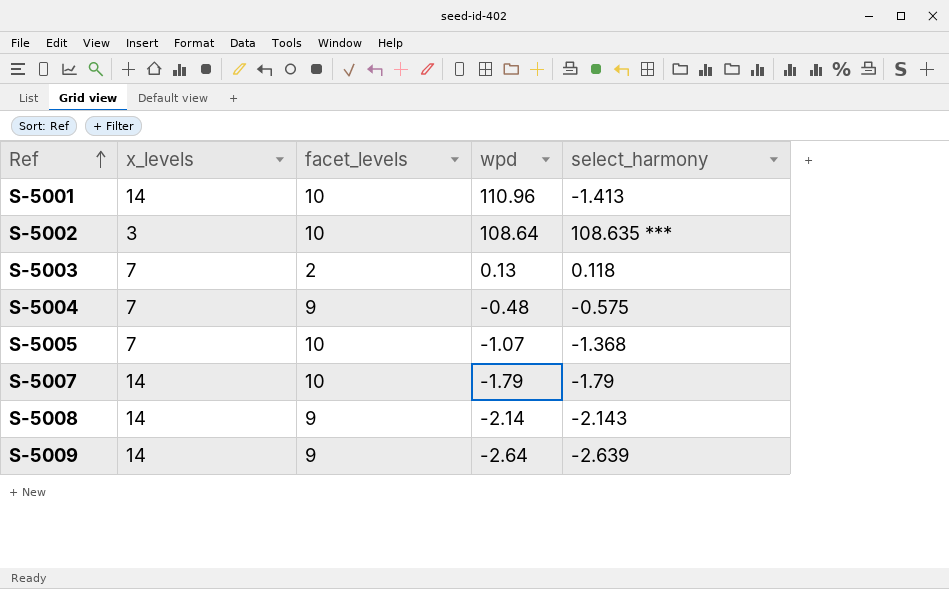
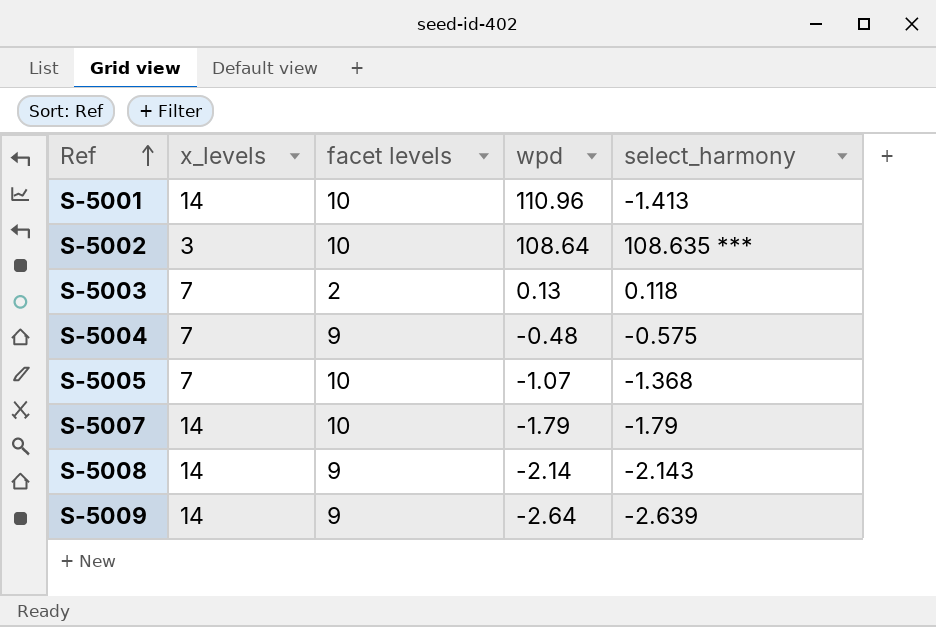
column name: facet_levels -> facet levels

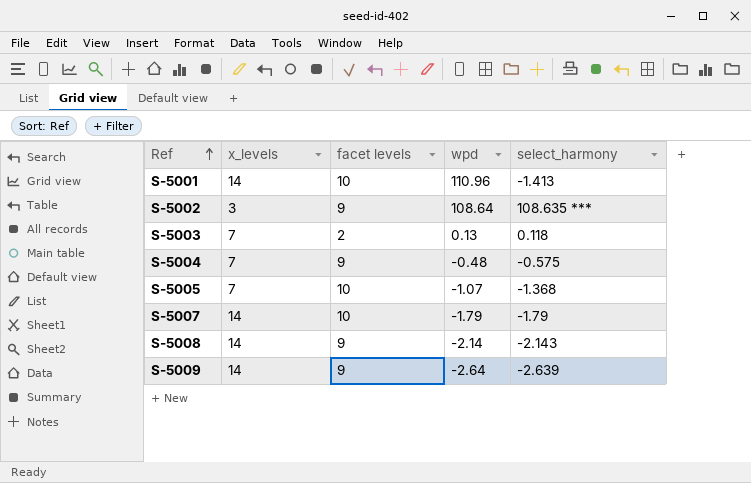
S-5002 | facet levels: 10 -> 9

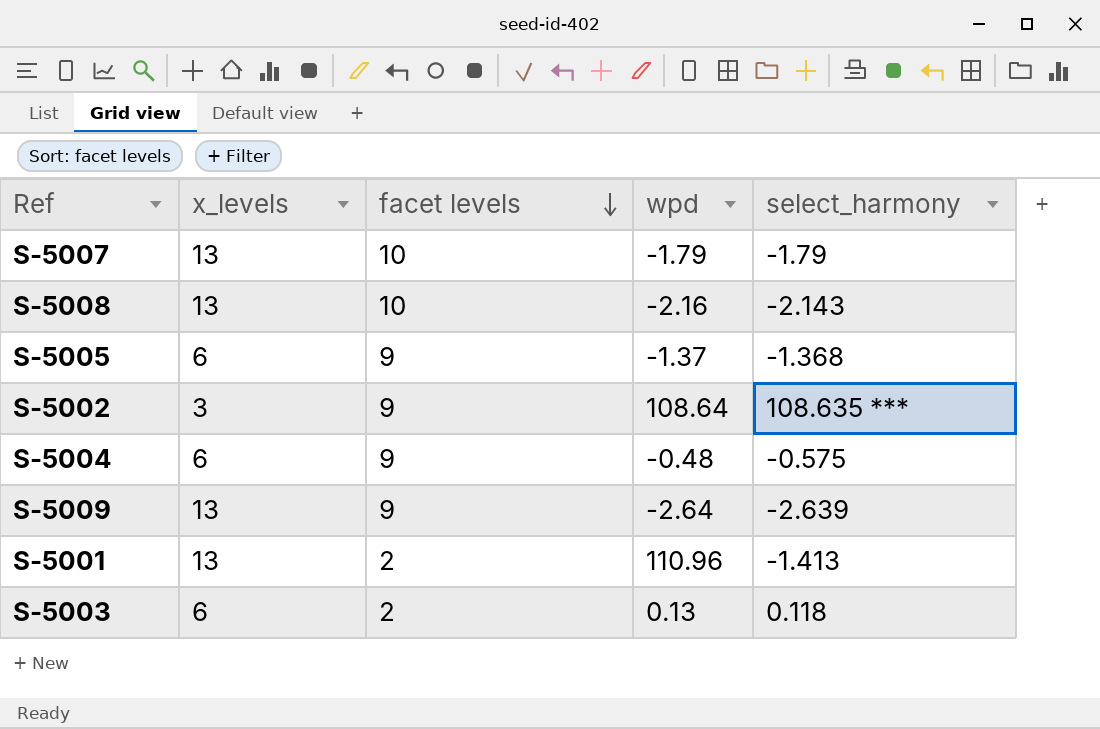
row order: Ref ascending -> facet levels descending
S-5007 | x_levels: 14 -> 13
S-5008 | x_levels: 14 -> 13
S-5008 | facet levels: 9 -> 10
S-5008 | wpd: -2.14 -> -2.16
S-5005 | x_levels: 7 -> 6
S-5005 | facet levels: 10 -> 9
S-5005 | wpd: -1.07 -> -1.37
S-5004 | x_levels: 7 -> 6
S-5009 | x_levels: 14 -> 13
S-5001 | x_levels: 14 -> 13
S-5001 | facet levels: 10 -> 2
S-5003 | x_levels: 7 -> 6

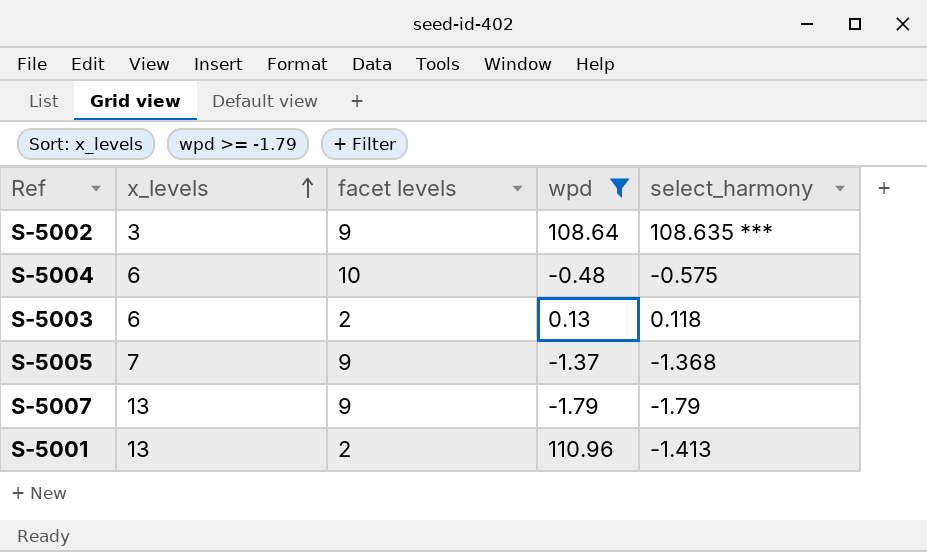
filter: none -> wpd >= -1.79
row order: facet levels descending -> x_levels ascending
S-5004 | facet levels: 9 -> 10
S-5005 | x_levels: 6 -> 7
S-5007 | facet levels: 10 -> 9

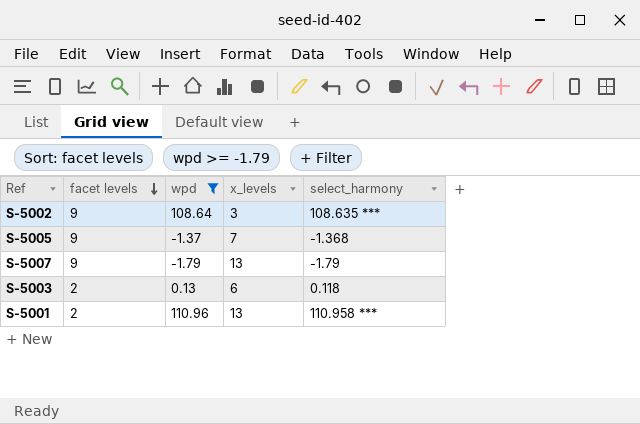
row order: x_levels ascending -> facet levels descending
column x_levels | position: 2 -> 4
row S-5004: 6 | 10 | -0.48 | -0.575 -> none
S-5001 | select_harmony: -1.413 -> 110.958 ***

